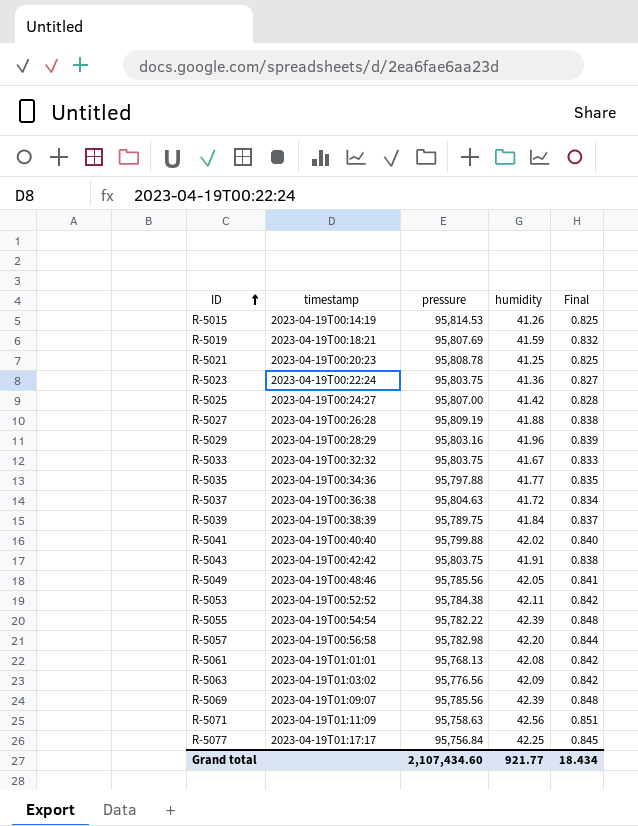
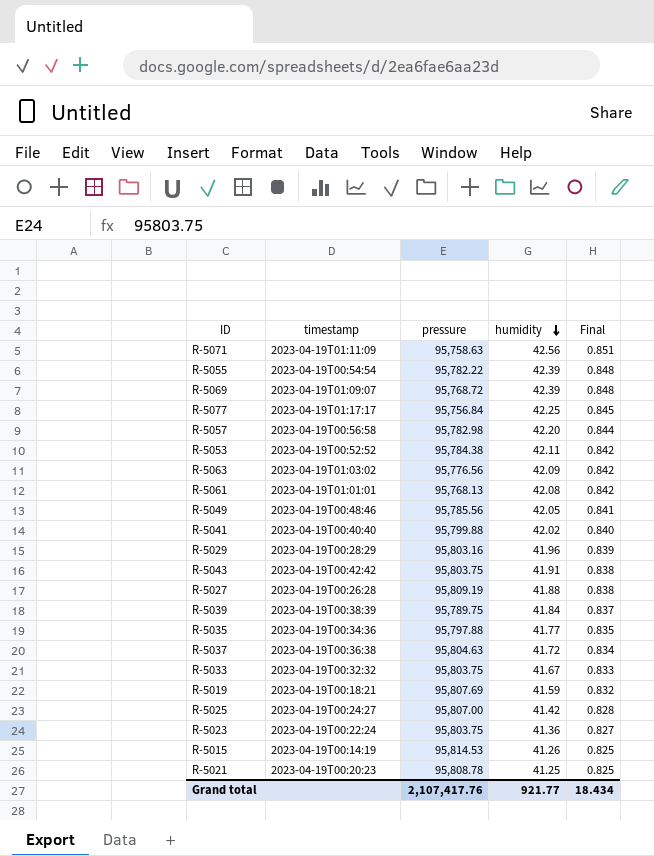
row order: ID ascending -> humidity descending
R-5069 | pressure: 95,785.56 -> 95,768.72
Grand total | pressure: 2,107,434.60 -> 2,107,417.76

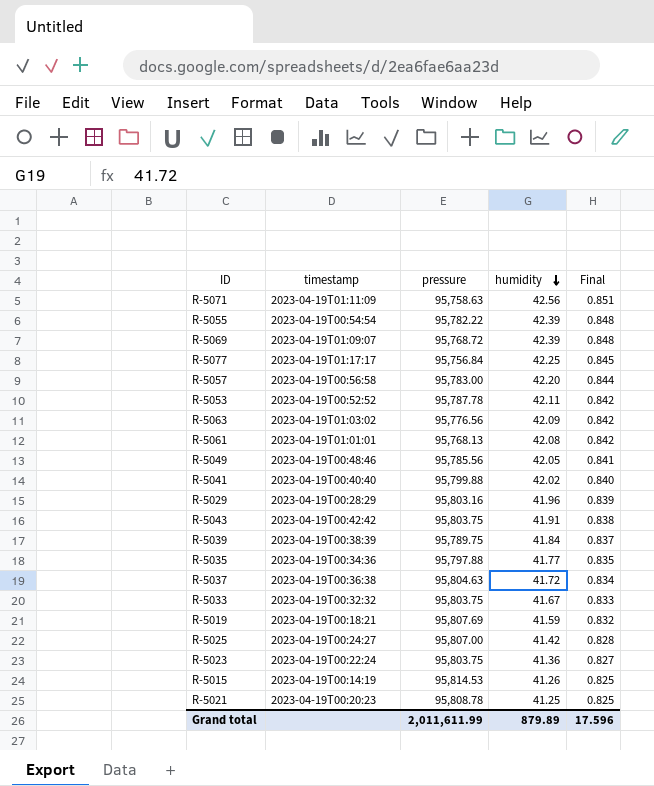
row R-5027: 2023-04-19T00:26:28 | 95,809.19 | 41.88 | 0.838 -> none
R-5057 | pressure: 95,782.98 -> 95,783.00
R-5053 | pressure: 95,784.38 -> 95,787.78
Grand total | pressure: 2,107,417.76 -> 2,011,611.99
Grand total | humidity: 921.77 -> 879.89
Grand total | Final: 18.434 -> 17.596

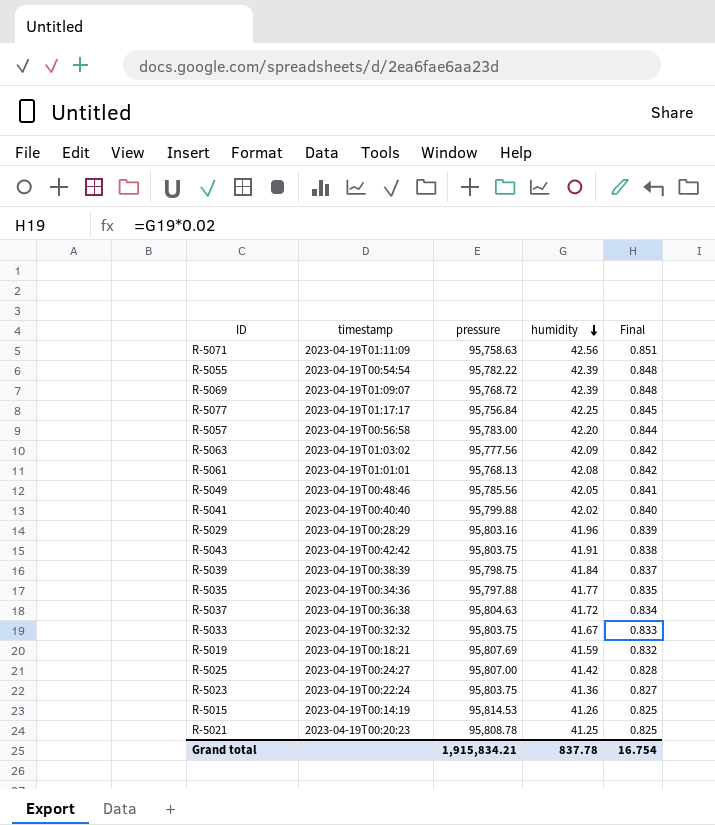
row R-5053: 2023-04-19T00:52:52 | 95,787.78 | 42.11 | 0.842 -> none
R-5063 | pressure: 95,776.56 -> 95,777.56
R-5039 | pressure: 95,789.75 -> 95,798.75
Grand total | pressure: 2,011,611.99 -> 1,915,834.21
Grand total | humidity: 879.89 -> 837.78
Grand total | Final: 17.596 -> 16.754

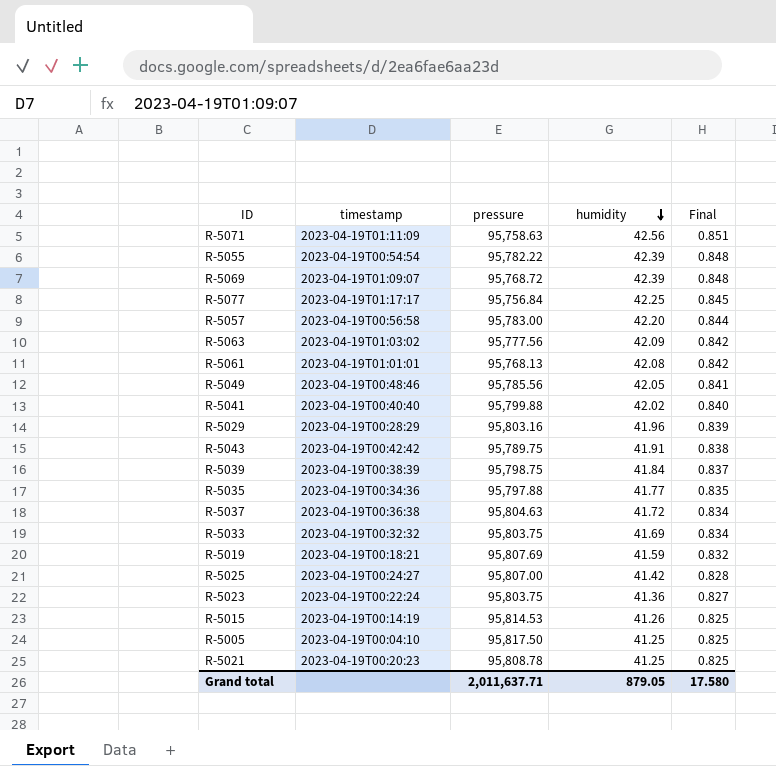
R-5043 | pressure: 95,803.75 -> 95,789.75
R-5033 | humidity: 41.67 -> 41.69
R-5033 | Final: 0.833 -> 0.834
row R-5005: none -> 2023-04-19T00:04:10 | 95,817.50 | 41.25 | 0.825
Grand total | pressure: 1,915,834.21 -> 2,011,637.71
Grand total | humidity: 837.78 -> 879.05
Grand total | Final: 16.754 -> 17.580

